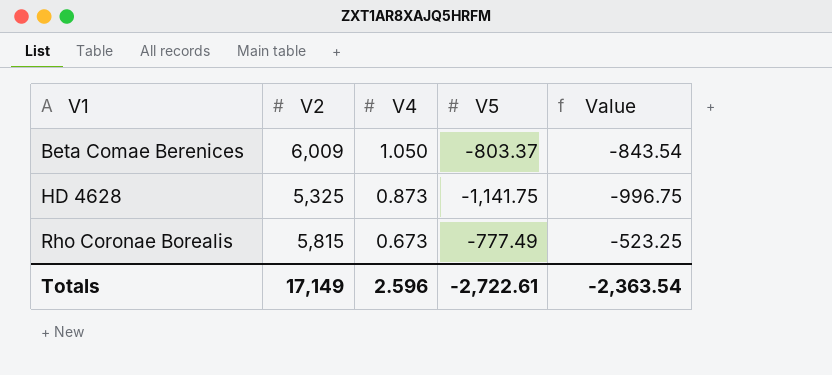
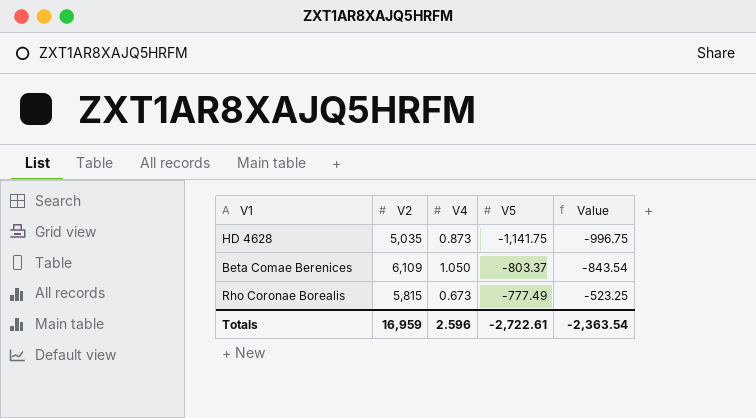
row order: V1 ascending -> V5 ascending
HD 4628 | V2: 5,325 -> 5,035
Beta Comae Berenices | V2: 6,009 -> 6,109
Totals | V2: 17,149 -> 16,959

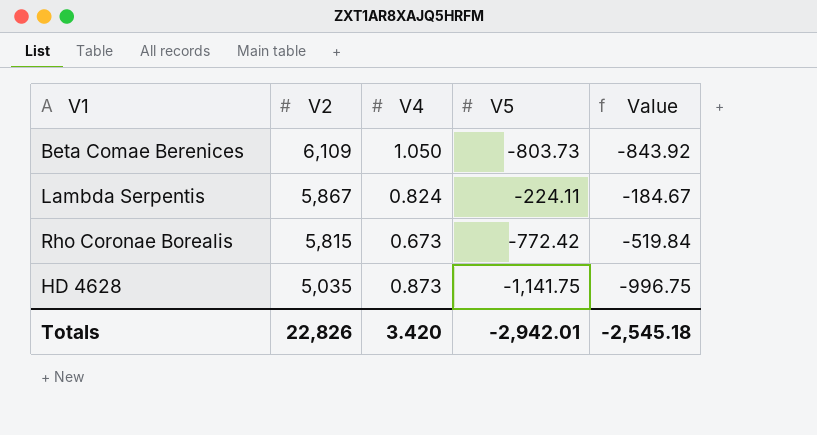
row order: V5 ascending -> V2 descending
Beta Comae Berenices | V5: -803.37 -> -803.73
Beta Comae Berenices | Value: -843.54 -> -843.92
row Lambda Serpentis: none -> 5,867 | 0.824 | -224.11 | -184.67
Rho Coronae Borealis | V5: -777.49 -> -772.42
Rho Coronae Borealis | Value: -523.25 -> -519.84
Totals | V2: 16,959 -> 22,826
Totals | V4: 2.596 -> 3.420
Totals | V5: -2,722.61 -> -2,942.01
Totals | Value: -2,363.54 -> -2,545.18

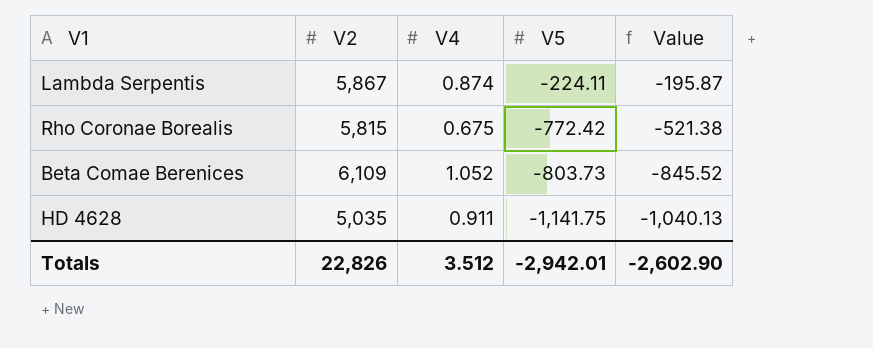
row order: V2 descending -> V5 descending
Lambda Serpentis | V4: 0.824 -> 0.874
Lambda Serpentis | Value: -184.67 -> -195.87
Rho Coronae Borealis | V4: 0.673 -> 0.675
Rho Coronae Borealis | Value: -519.84 -> -521.38
Beta Comae Berenices | V4: 1.050 -> 1.052
Beta Comae Berenices | Value: -843.92 -> -845.52
HD 4628 | V4: 0.873 -> 0.911
HD 4628 | Value: -996.75 -> -1,040.13
Totals | V4: 3.420 -> 3.512
Totals | Value: -2,545.18 -> -2,602.90

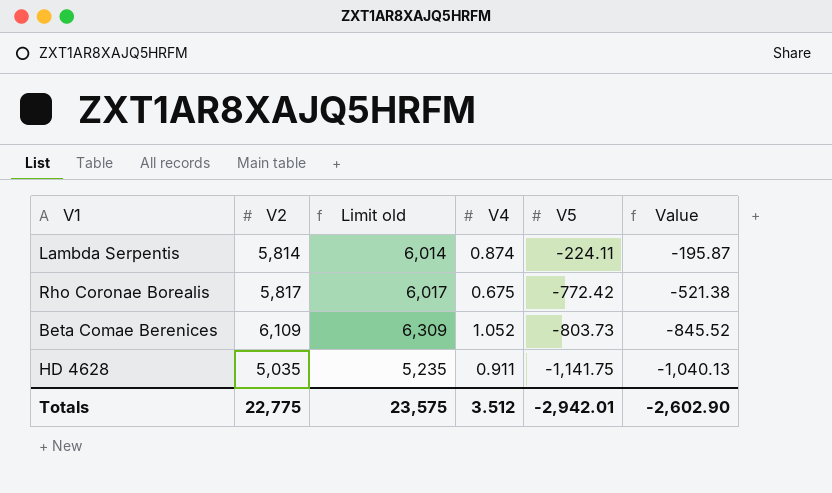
column Limit old | formula: none -> [V2] + 200
Lambda Serpentis | V2: 5,867 -> 5,814
Rho Coronae Borealis | V2: 5,815 -> 5,817
Totals | V2: 22,826 -> 22,775

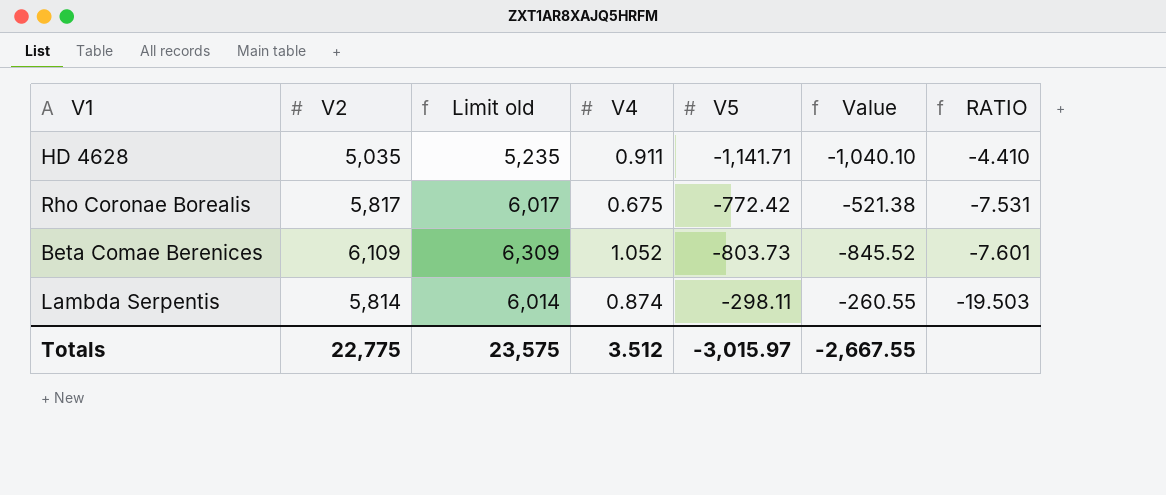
row order: V5 descending -> RATIO descending
column RATIO | formula: none -> [V2] / [V5]
HD 4628 | V5: -1,141.75 -> -1,141.71
HD 4628 | Value: -1,040.13 -> -1,040.10
Lambda Serpentis | V5: -224.11 -> -298.11
Lambda Serpentis | Value: -195.87 -> -260.55
Totals | V5: -2,942.01 -> -3,015.97
Totals | Value: -2,602.90 -> -2,667.55

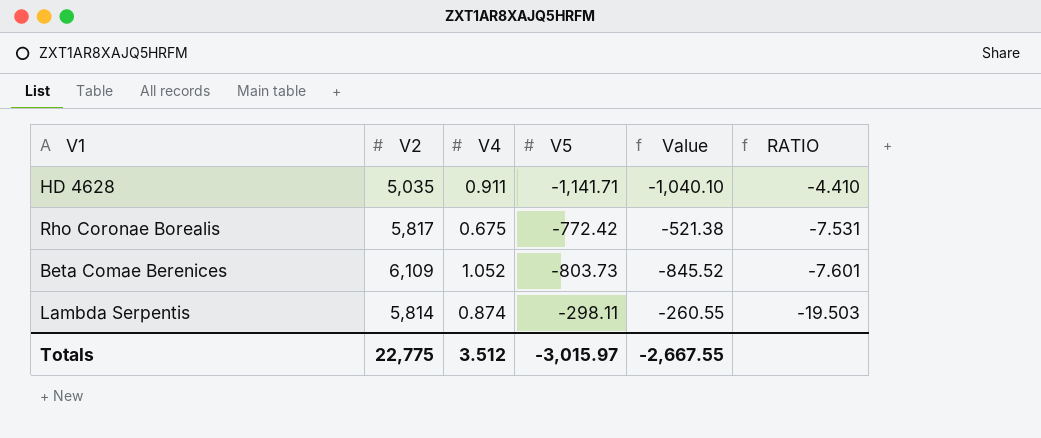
column Limit old | formula: [V2] + 200 -> none

